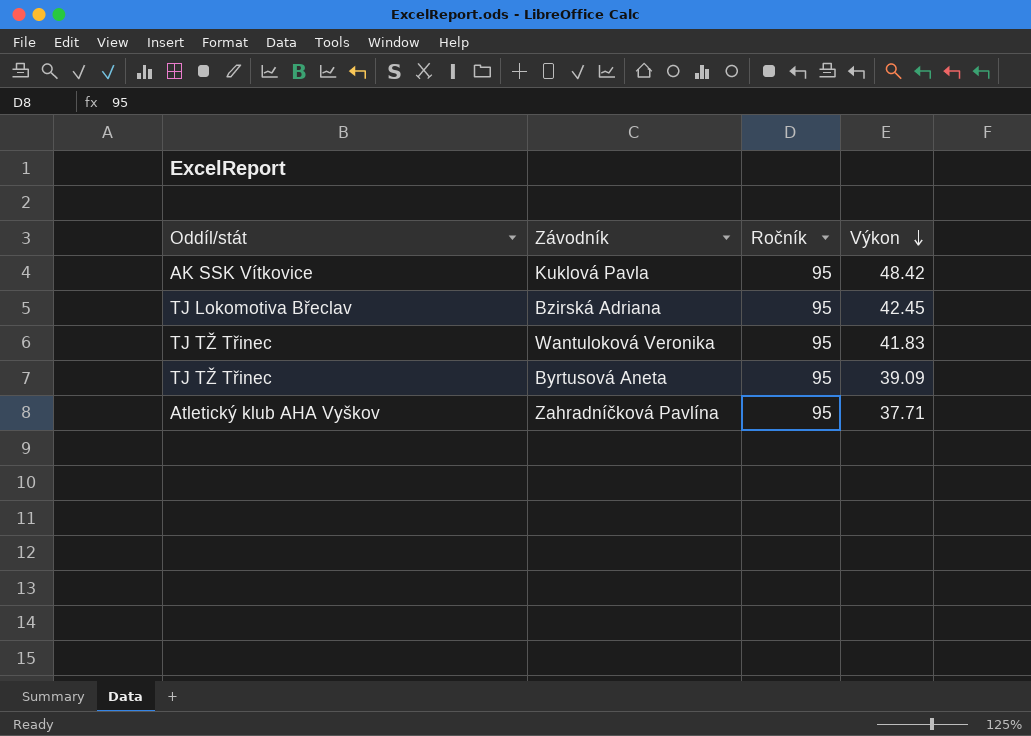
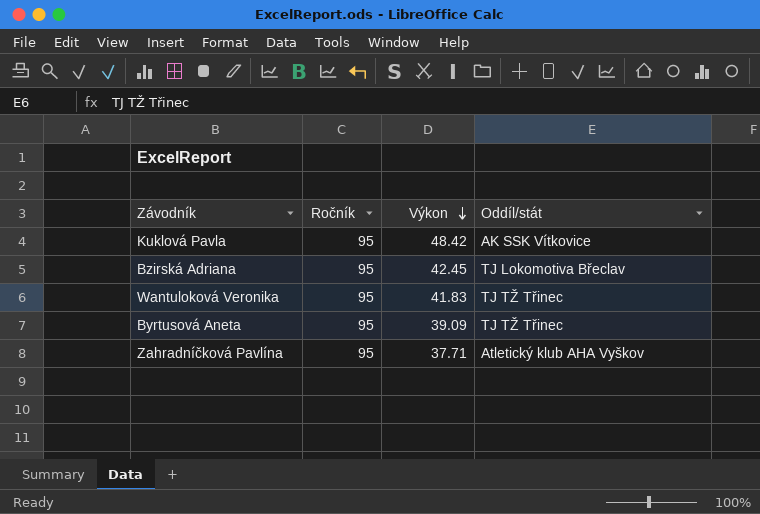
column Oddíl/stát | position: 1 -> 4

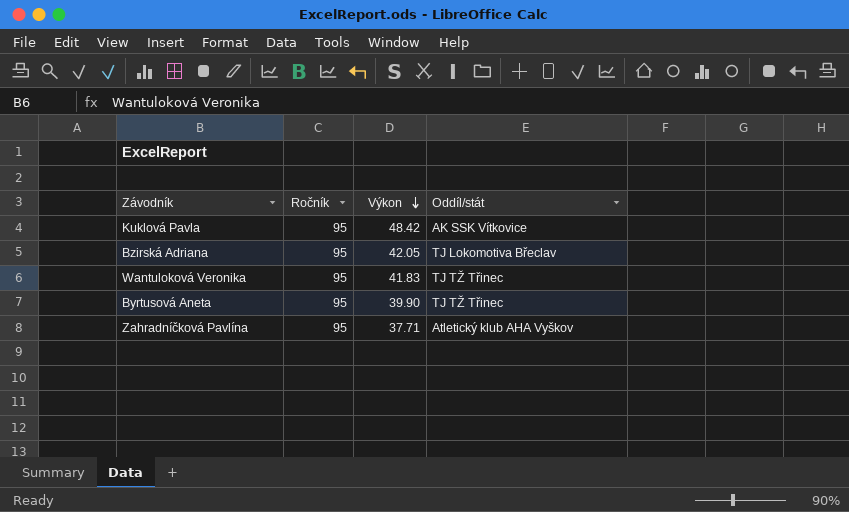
Bzirská Adriana | Výkon: 42.45 -> 42.05
Byrtusová Aneta | Výkon: 39.09 -> 39.90

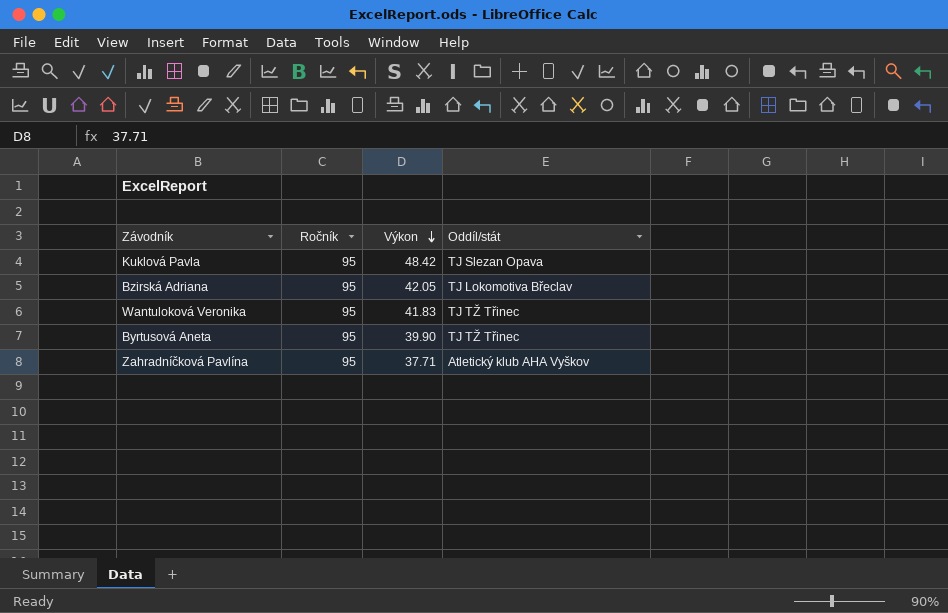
Kuklová Pavla | Oddíl/stát: AK SSK Vítkovice -> TJ Slezan Opava

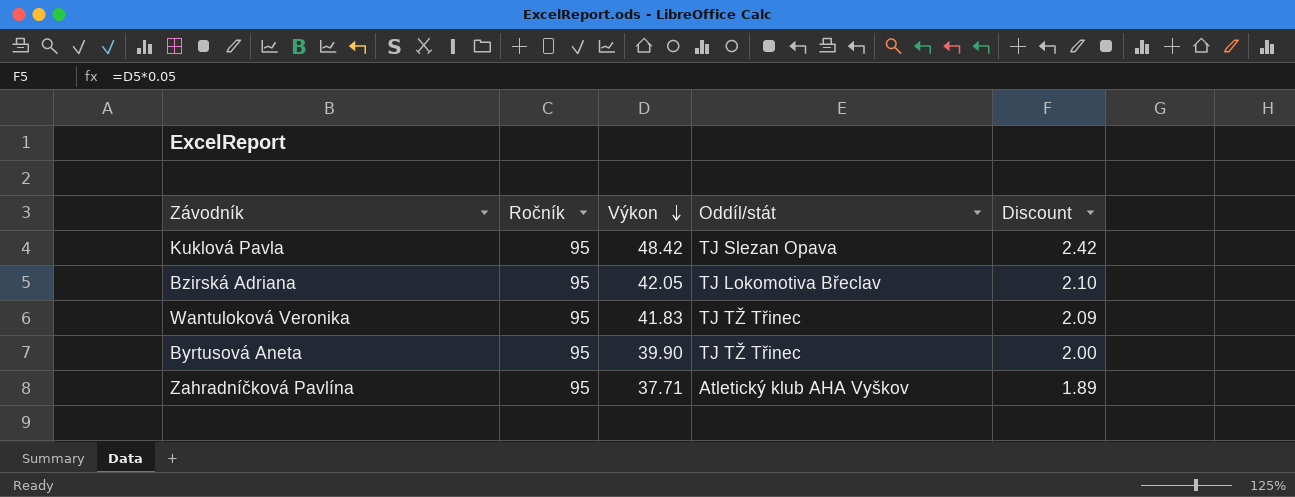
column Discount | formula: none -> [Výkon] * 0.05

